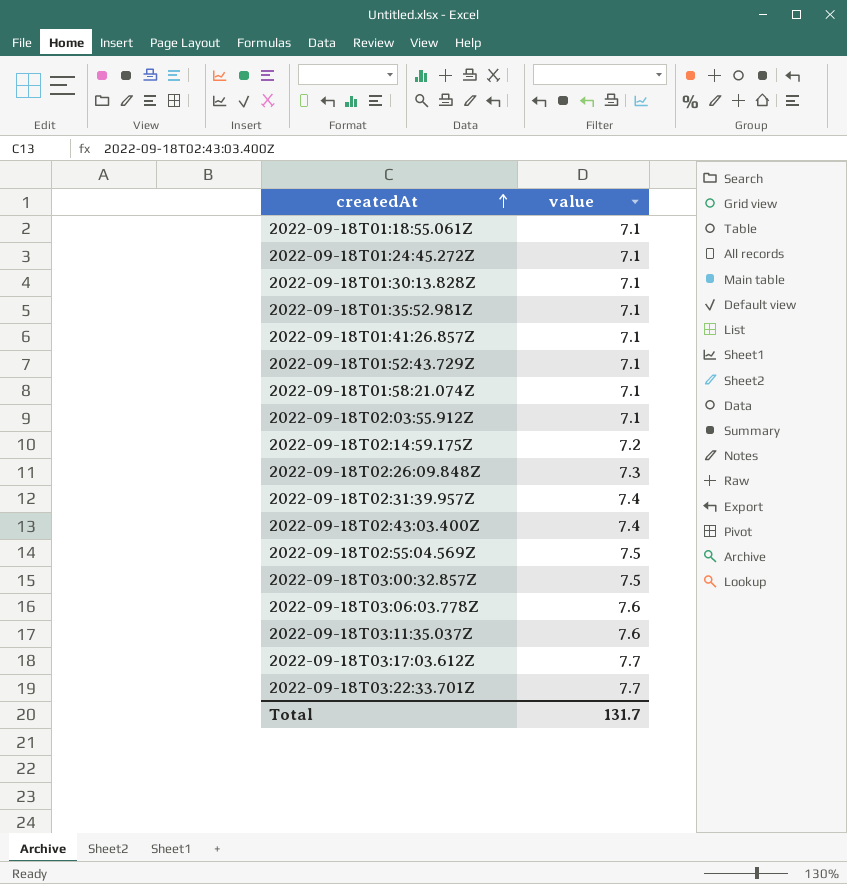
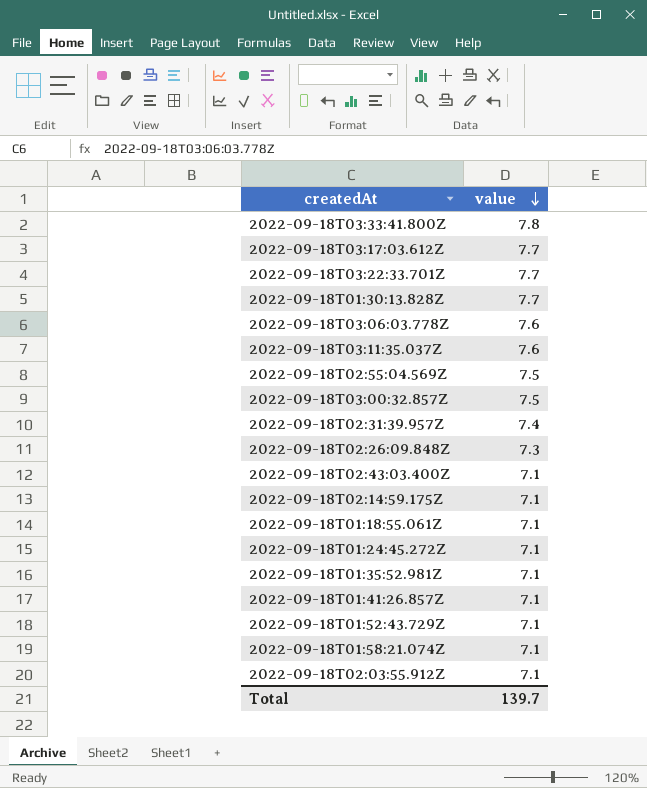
row order: createdAt ascending -> value descending
row 2022-09-18T03:33:41.800Z: none -> 7.8
2022-09-18T01:30:13.828Z | value: 7.1 -> 7.7
2022-09-18T02:43:03.400Z | value: 7.4 -> 7.1
2022-09-18T02:14:59.175Z | value: 7.2 -> 7.1
Total | value: 131.7 -> 139.7

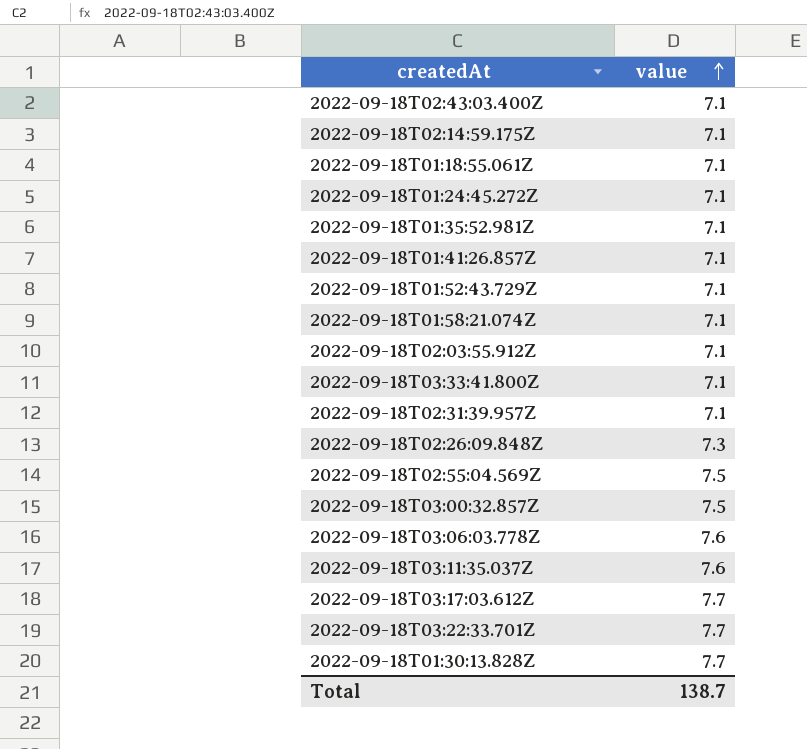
row order: value descending -> value ascending
2022-09-18T03:33:41.800Z | value: 7.8 -> 7.1
2022-09-18T02:31:39.957Z | value: 7.4 -> 7.1
Total | value: 139.7 -> 138.7

